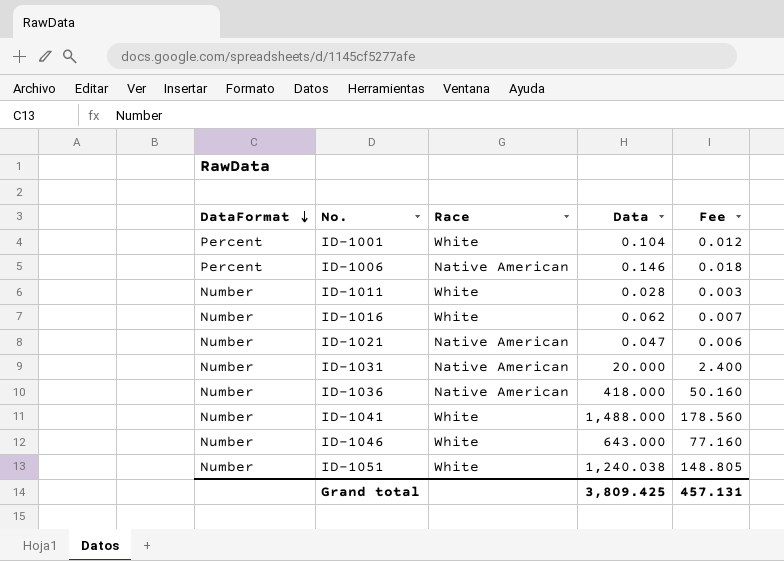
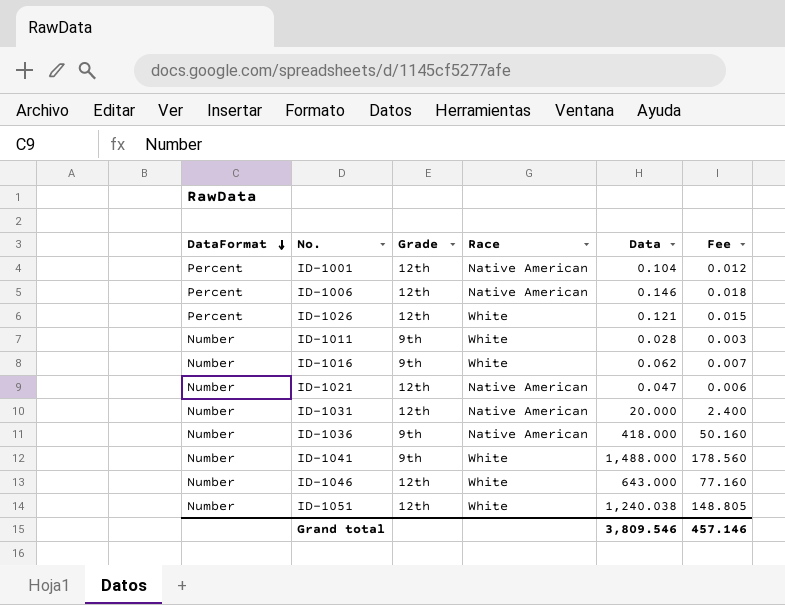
column Grade | position: none -> 3
ID-1001 | Race: White -> Native American
row ID-1026: none -> Percent | 12th | White | 0.121 | 0.015
Grand total | Data: 3,809.425 -> 3,809.546
Grand total | Fee: 457.131 -> 457.146

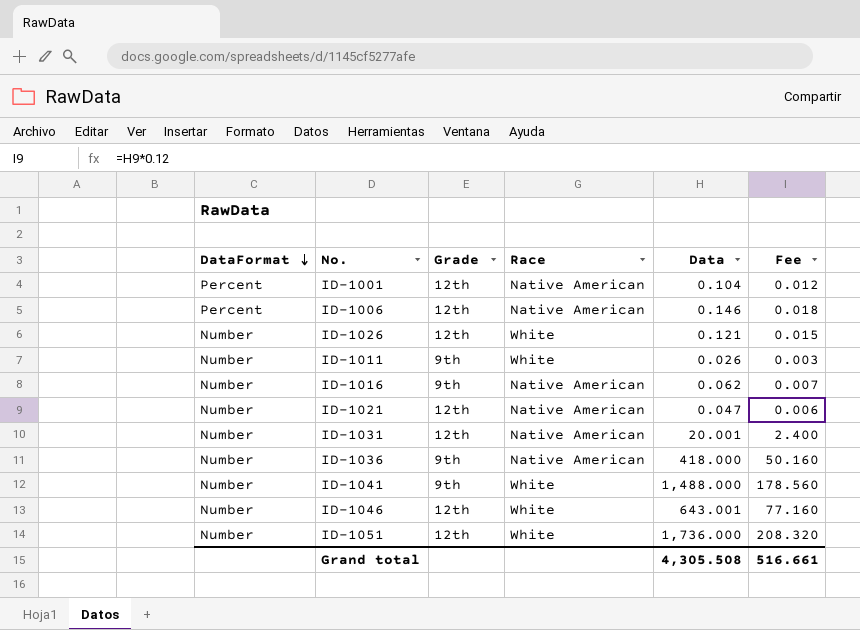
ID-1026 | DataFormat: Percent -> Number
ID-1011 | Data: 0.028 -> 0.026
ID-1016 | Race: White -> Native American
ID-1031 | Data: 20.000 -> 20.001
ID-1046 | Data: 643.000 -> 643.001
ID-1051 | Data: 1,240.038 -> 1,736.000
ID-1051 | Fee: 148.805 -> 208.320
Grand total | Data: 3,809.546 -> 4,305.508
Grand total | Fee: 457.146 -> 516.661

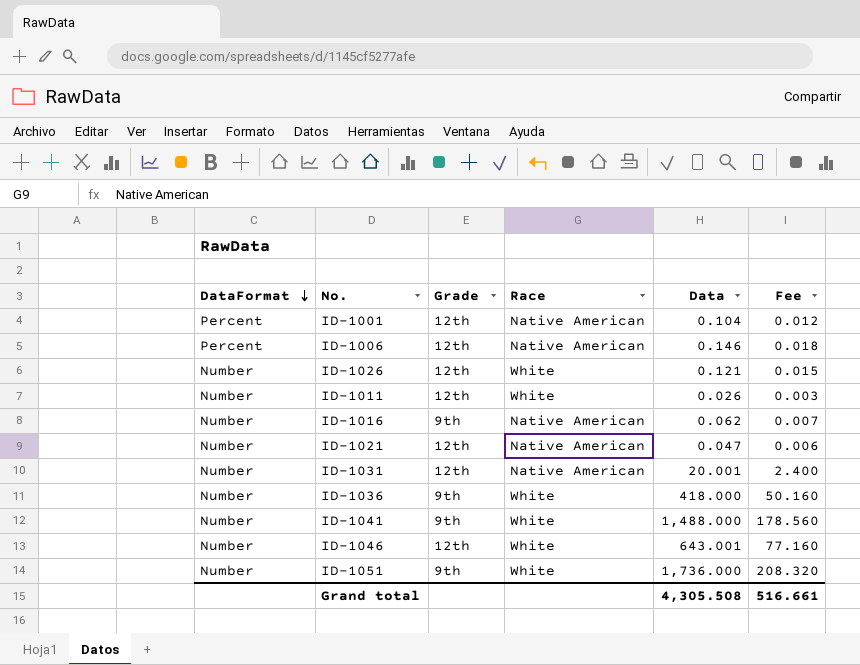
ID-1011 | Grade: 9th -> 12th
ID-1036 | Race: Native American -> White
ID-1051 | Grade: 12th -> 9th

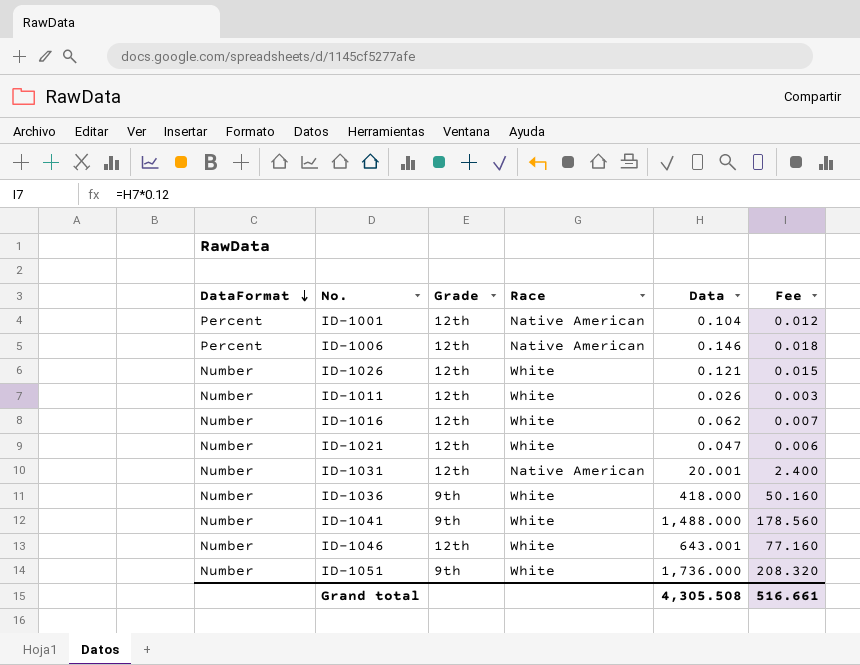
ID-1016 | Grade: 9th -> 12th
ID-1016 | Race: Native American -> White
ID-1021 | Race: Native American -> White

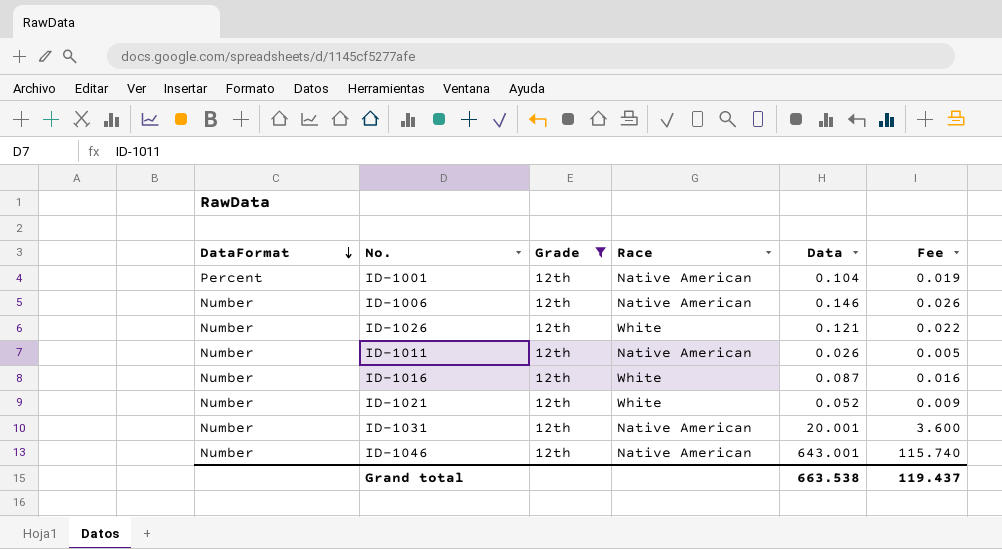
filter: none -> Grade = 12th
column Fee | formula: [Data] * 0.12 -> [Data] * 0.18
ID-1006 | DataFormat: Percent -> Number
ID-1011 | Race: White -> Native American
ID-1016 | Data: 0.062 -> 0.087
ID-1021 | Data: 0.047 -> 0.052
ID-1046 | Race: White -> Native American
Grand total | Data: 4,305.508 -> 663.538
Grand total | Fee: 516.661 -> 119.437

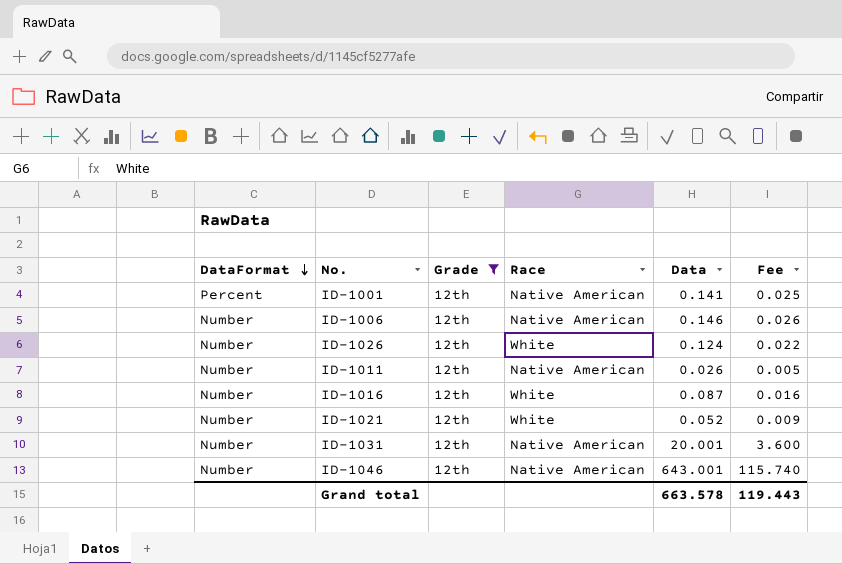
ID-1001 | Data: 0.104 -> 0.141
ID-1001 | Fee: 0.019 -> 0.025
ID-1026 | Data: 0.121 -> 0.124
Grand total | Data: 663.538 -> 663.578
Grand total | Fee: 119.437 -> 119.443

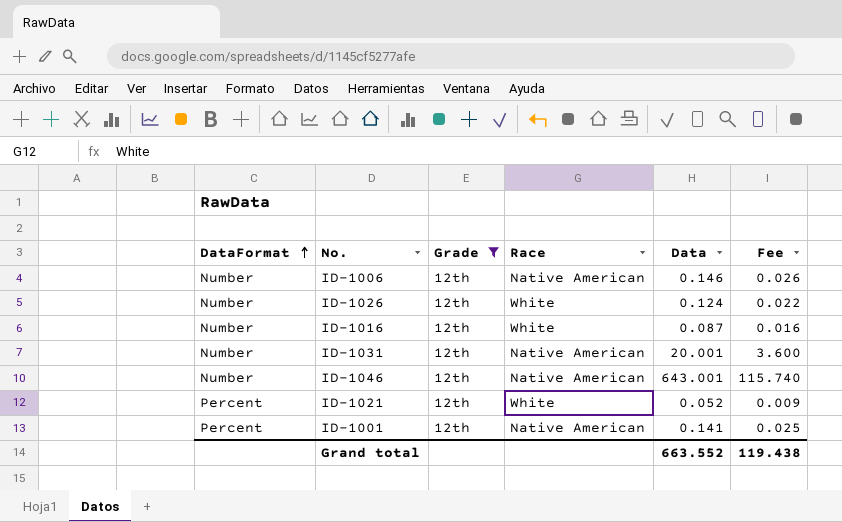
row order: DataFormat descending -> DataFormat ascending
row ID-1011: Number | 12th | Native American | 0.026 | 0.005 -> none
ID-1021 | DataFormat: Number -> Percent
Grand total | Data: 663.578 -> 663.552
Grand total | Fee: 119.443 -> 119.438

